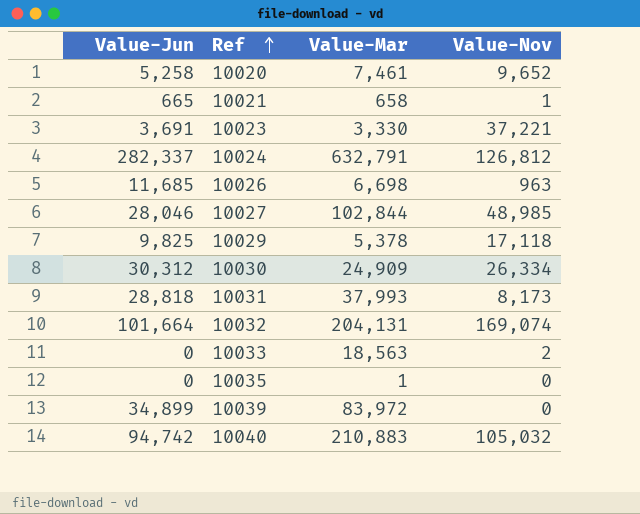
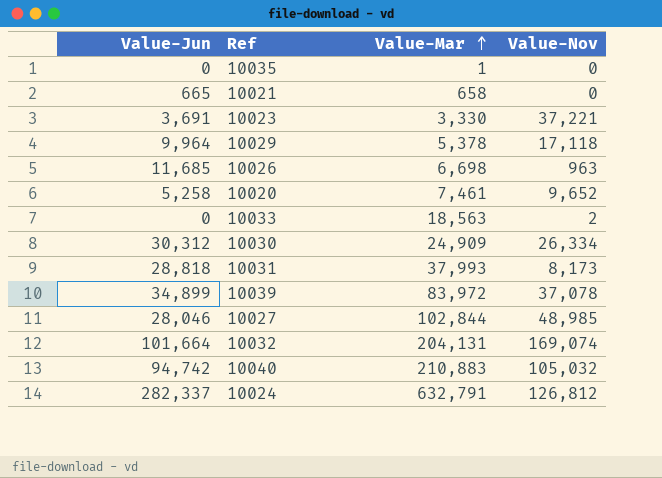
row order: Ref ascending -> Value-Mar ascending
10021 | Value-Nov: 1 -> 0
10029 | Value-Jun: 9,825 -> 9,964
10039 | Value-Nov: 0 -> 37,078

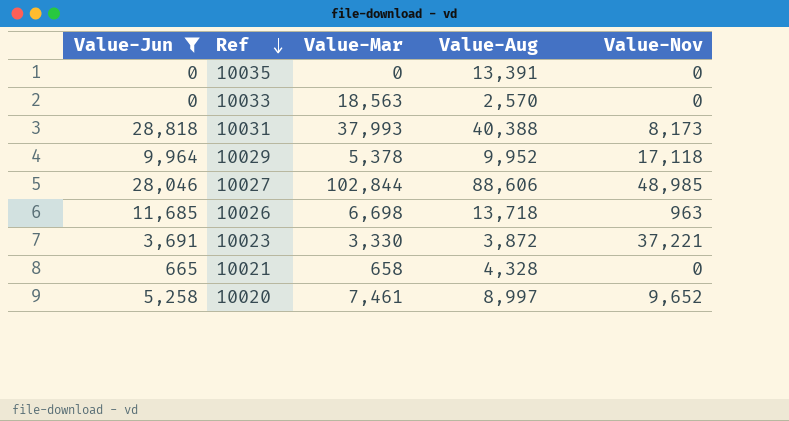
filter: none -> Value-Jun <= 28,818
row order: Value-Mar ascending -> Ref descending
column Value-Aug | position: none -> 4
10035 | Value-Mar: 1 -> 0
10033 | Value-Nov: 2 -> 0

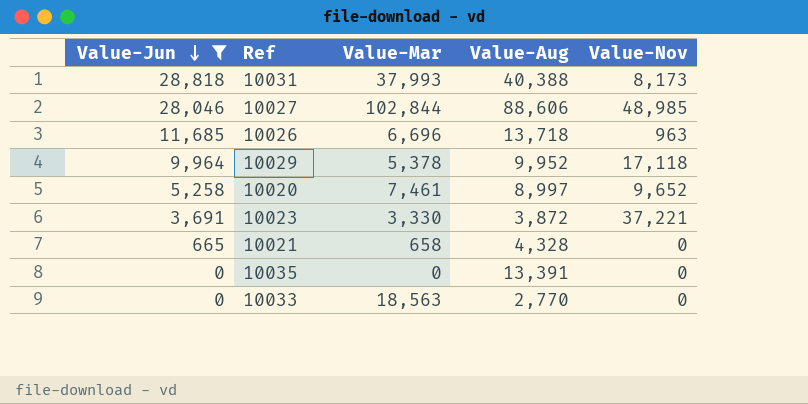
row order: Ref descending -> Value-Jun descending
10026 | Value-Mar: 6,698 -> 6,696
10033 | Value-Aug: 2,570 -> 2,770

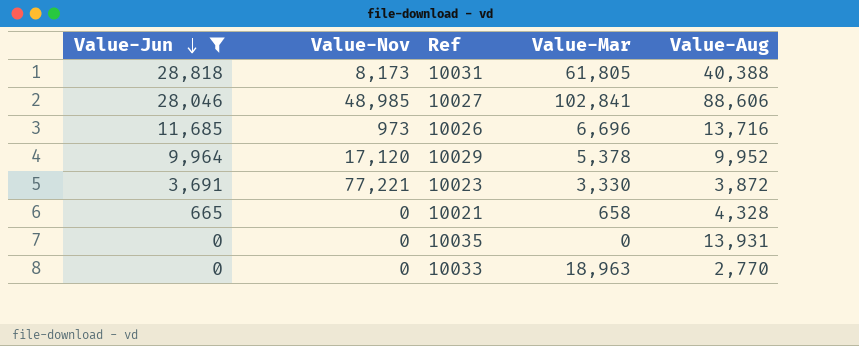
column Value-Nov | position: 5 -> 2
row 10020: 5,258 | 7,461 | 8,997 | 9,652 -> none
10031 | Value-Mar: 37,993 -> 61,805
10027 | Value-Mar: 102,844 -> 102,841
10026 | Value-Nov: 963 -> 973
10026 | Value-Aug: 13,718 -> 13,716
10029 | Value-Nov: 17,118 -> 17,120
10023 | Value-Nov: 37,221 -> 77,221
10035 | Value-Aug: 13,391 -> 13,931
10033 | Value-Mar: 18,563 -> 18,963

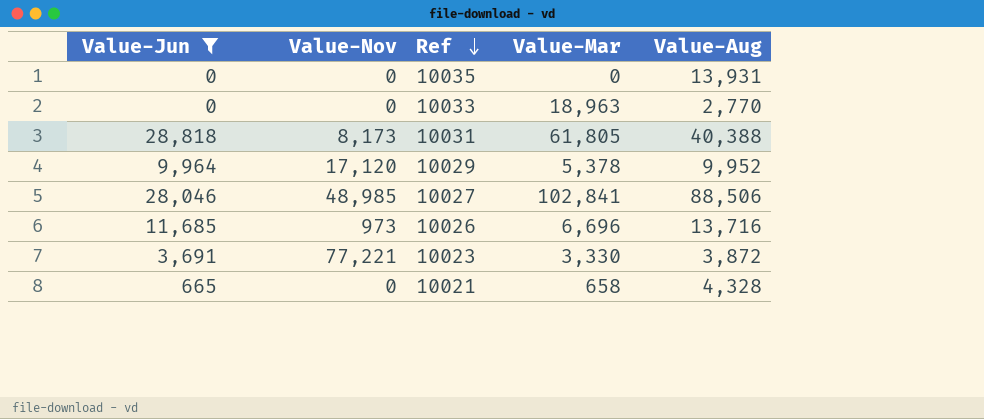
row order: Value-Jun descending -> Ref descending
10027 | Value-Aug: 88,606 -> 88,506

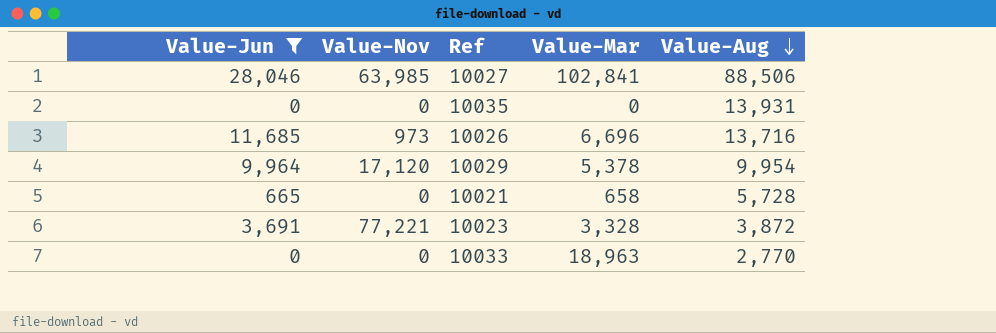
row order: Ref descending -> Value-Aug descending
row 10031: 28,818 | 8,173 | 61,805 | 40,388 -> none
10027 | Value-Nov: 48,985 -> 63,985
10029 | Value-Aug: 9,952 -> 9,954
10021 | Value-Aug: 4,328 -> 5,728
10023 | Value-Mar: 3,330 -> 3,328

